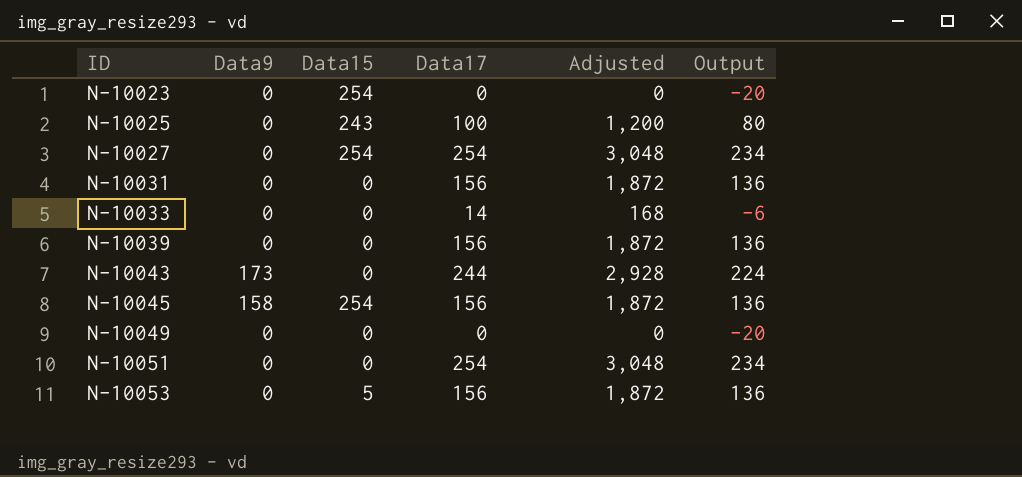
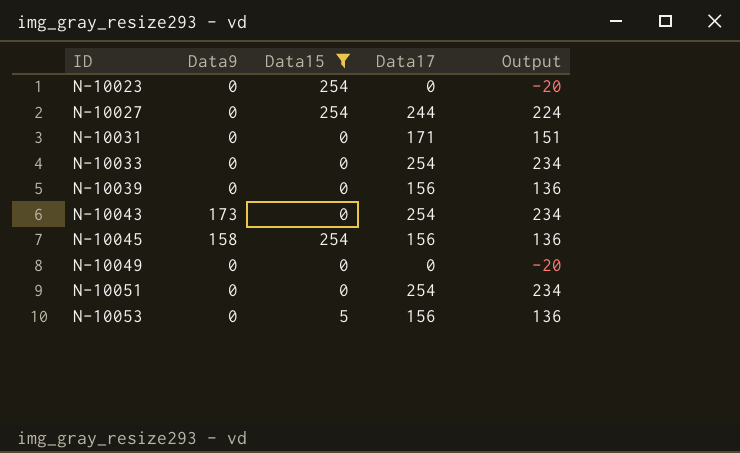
filter: none -> Data15 != 243
column Adjusted | formula: [Data17] * 12 -> none
N-10027 | Data17: 254 -> 244
N-10027 | Output: 234 -> 224
N-10031 | Data17: 156 -> 171
N-10031 | Output: 136 -> 151
N-10033 | Data17: 14 -> 254
N-10033 | Output: -6 -> 234
N-10043 | Data17: 244 -> 254
N-10043 | Output: 224 -> 234

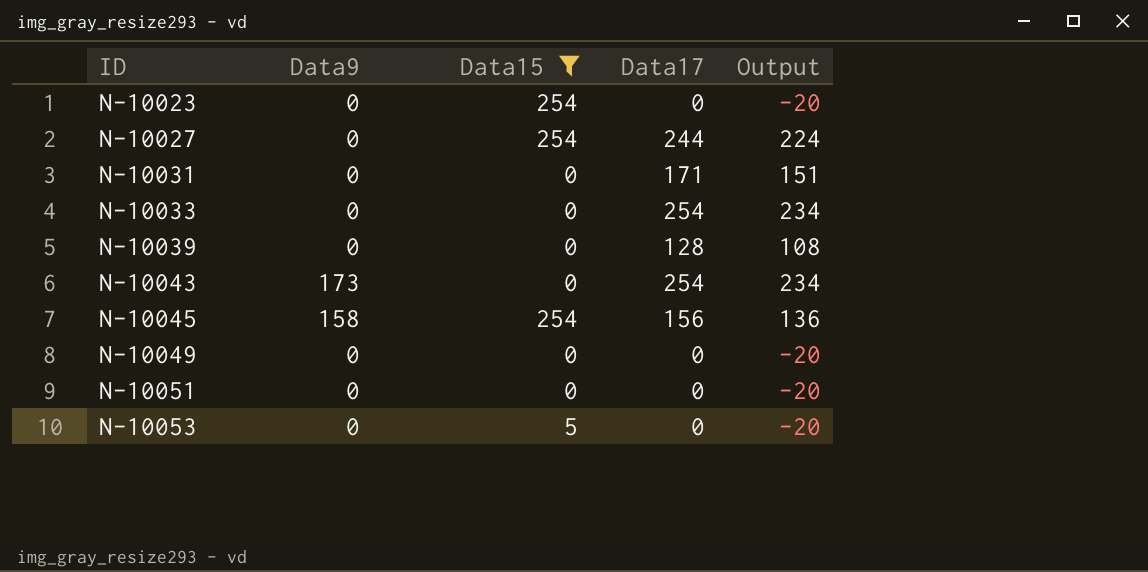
N-10039 | Data17: 156 -> 128
N-10039 | Output: 136 -> 108
N-10051 | Data17: 254 -> 0
N-10051 | Output: 234 -> -20
N-10053 | Data17: 156 -> 0
N-10053 | Output: 136 -> -20

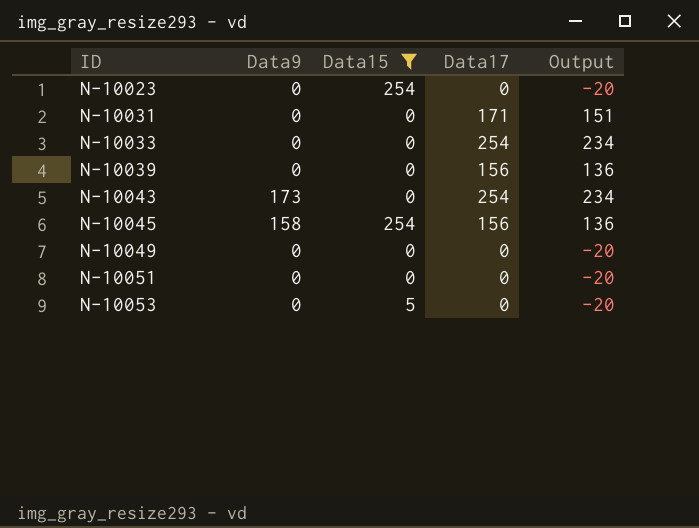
row N-10027: 0 | 254 | 244 | 224 -> none
N-10039 | Data17: 128 -> 156
N-10039 | Output: 108 -> 136

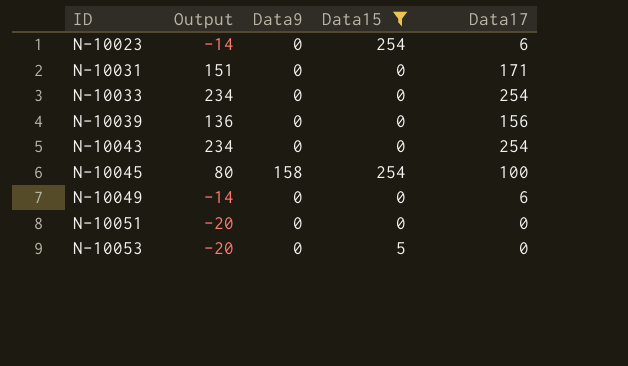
column Output | position: 5 -> 2
N-10023 | Output: -20 -> -14
N-10023 | Data17: 0 -> 6
N-10043 | Data9: 173 -> 0
N-10045 | Output: 136 -> 80
N-10045 | Data17: 156 -> 100
N-10049 | Output: -20 -> -14
N-10049 | Data17: 0 -> 6

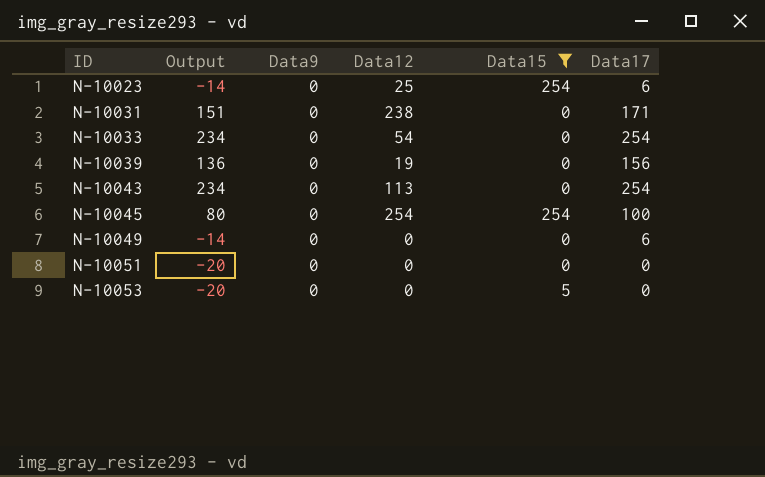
column Data12 | position: none -> 4
N-10045 | Data9: 158 -> 0

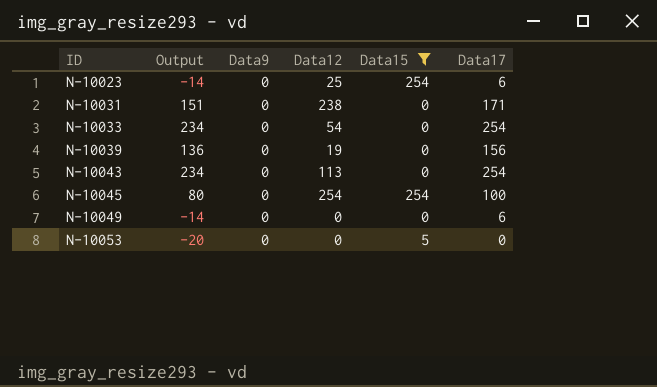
row N-10051: -20 | 0 | 0 | 0 | 0 -> none

